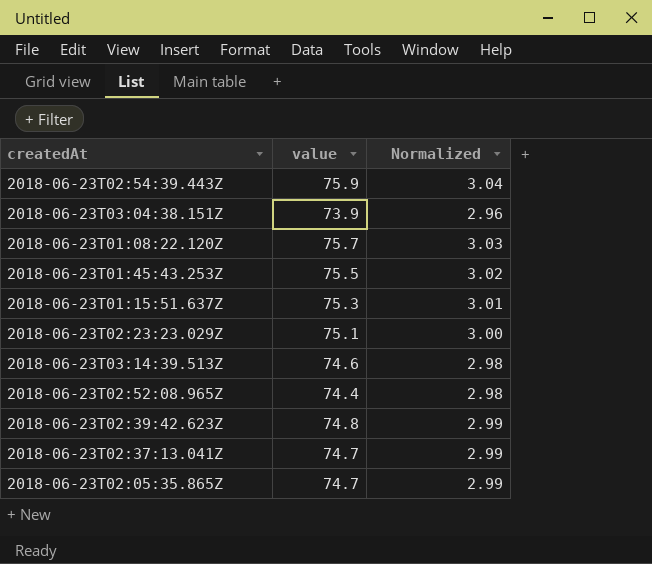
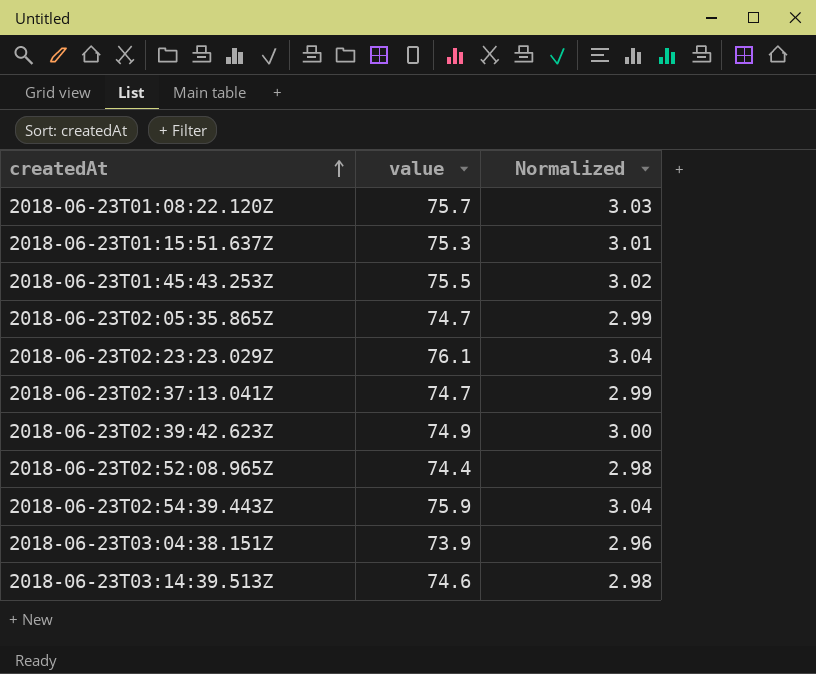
row order: none -> createdAt ascending
2018-06-23T02:23:23.029Z | value: 75.1 -> 76.1
2018-06-23T02:23:23.029Z | Normalized: 3.00 -> 3.04
2018-06-23T02:39:42.623Z | value: 74.8 -> 74.9
2018-06-23T02:39:42.623Z | Normalized: 2.99 -> 3.00

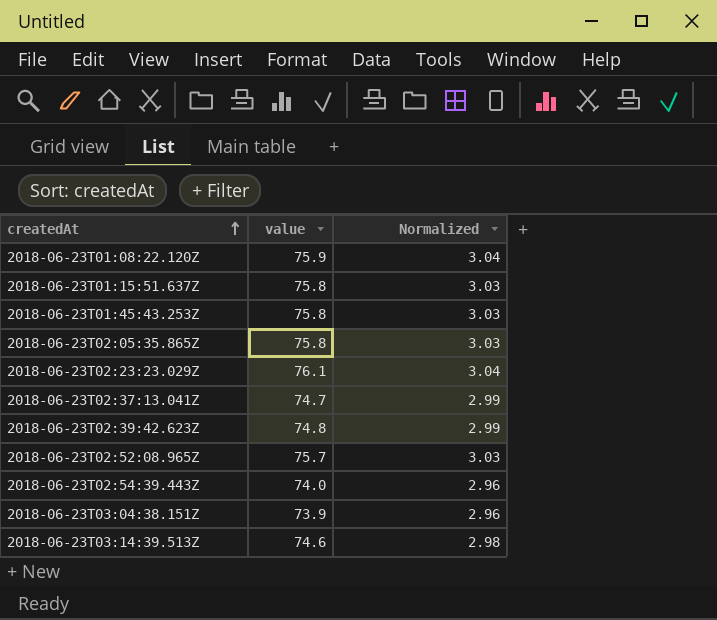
2018-06-23T01:08:22.120Z | value: 75.7 -> 75.9
2018-06-23T01:08:22.120Z | Normalized: 3.03 -> 3.04
2018-06-23T01:15:51.637Z | value: 75.3 -> 75.8
2018-06-23T01:15:51.637Z | Normalized: 3.01 -> 3.03
2018-06-23T01:45:43.253Z | value: 75.5 -> 75.8
2018-06-23T01:45:43.253Z | Normalized: 3.02 -> 3.03
2018-06-23T02:05:35.865Z | value: 74.7 -> 75.8
2018-06-23T02:05:35.865Z | Normalized: 2.99 -> 3.03
2018-06-23T02:39:42.623Z | value: 74.9 -> 74.8
2018-06-23T02:39:42.623Z | Normalized: 3.00 -> 2.99
2018-06-23T02:52:08.965Z | value: 74.4 -> 75.7
2018-06-23T02:52:08.965Z | Normalized: 2.98 -> 3.03
2018-06-23T02:54:39.443Z | value: 75.9 -> 74.0
2018-06-23T02:54:39.443Z | Normalized: 3.04 -> 2.96

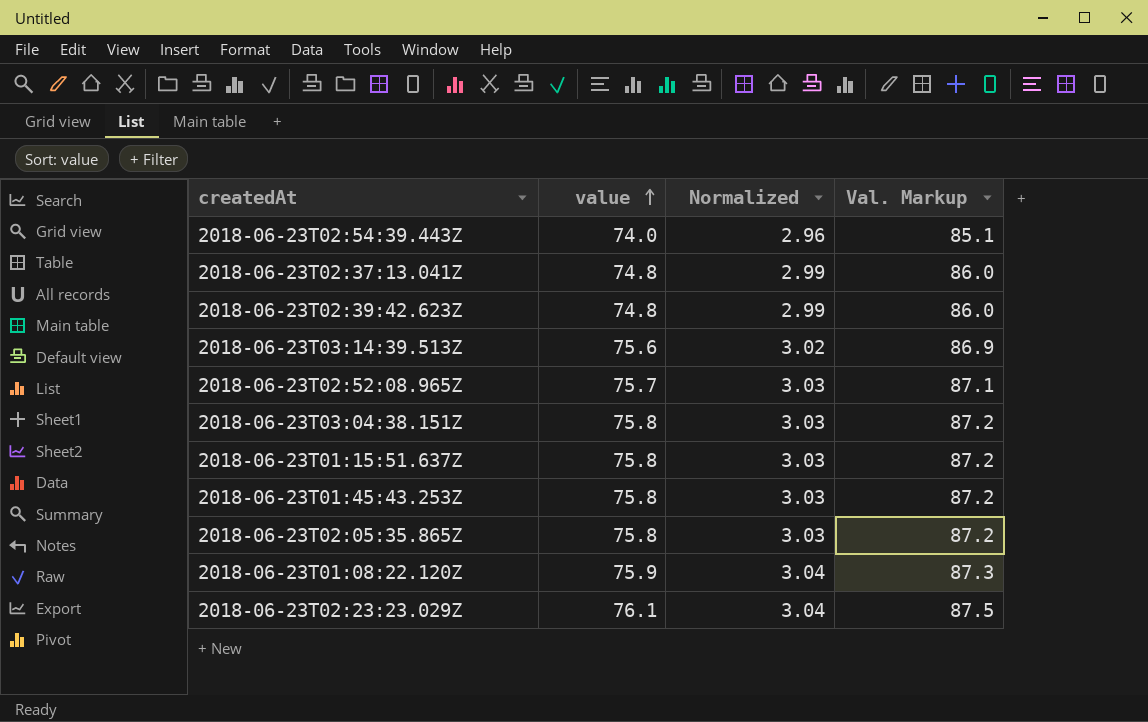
row order: createdAt ascending -> value ascending
column Val. Markup | formula: none -> [value] * 1.15
2018-06-23T02:37:13.041Z | value: 74.7 -> 74.8
2018-06-23T03:14:39.513Z | value: 74.6 -> 75.6
2018-06-23T03:14:39.513Z | Normalized: 2.98 -> 3.02
2018-06-23T03:04:38.151Z | value: 73.9 -> 75.8
2018-06-23T03:04:38.151Z | Normalized: 2.96 -> 3.03

